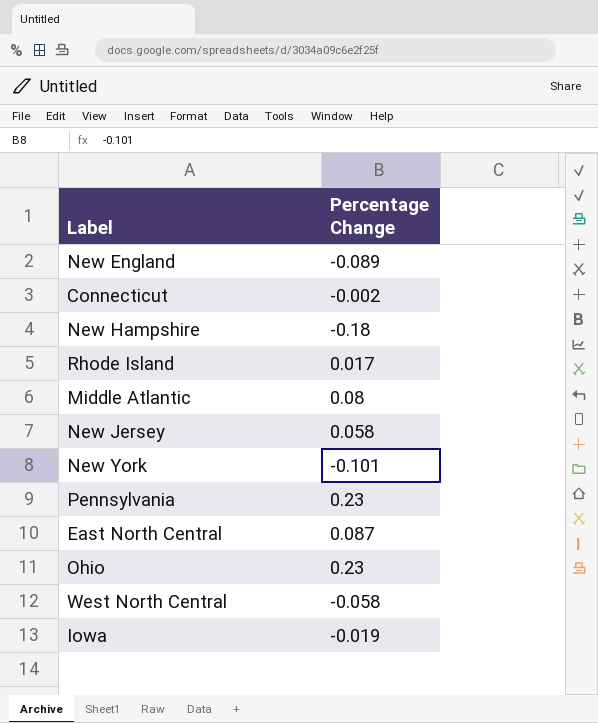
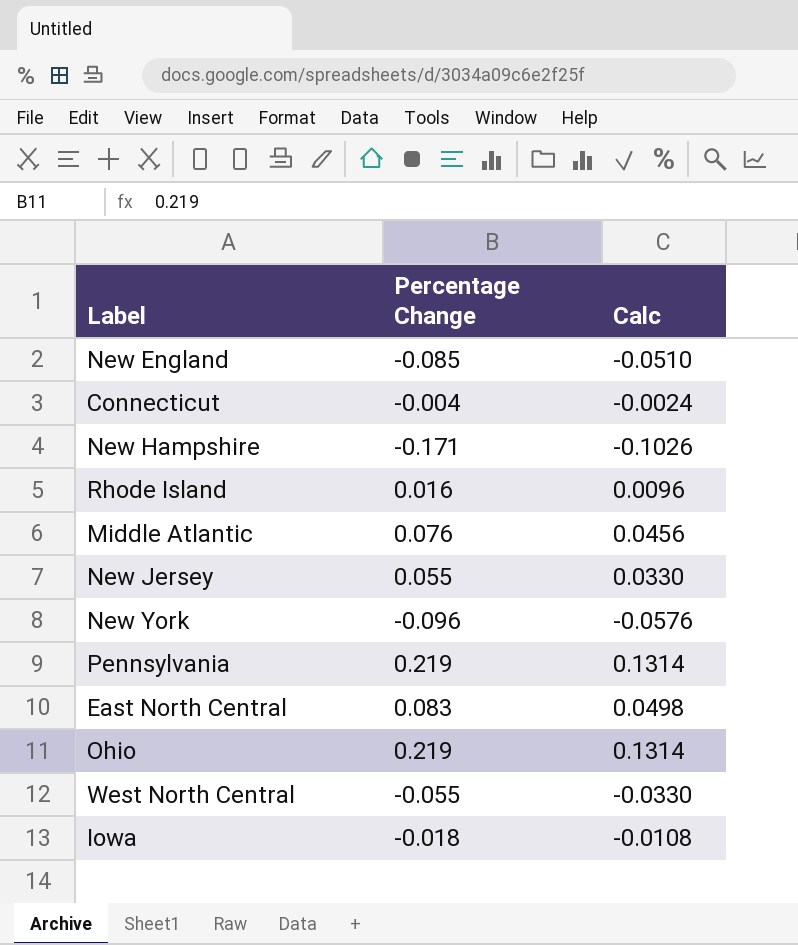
column Calc | formula: none -> [Percentage Change] * 0.6
New England | Percentage Change: -0.089 -> -0.085
Connecticut | Percentage Change: -0.002 -> -0.004
New Hampshire | Percentage Change: -0.18 -> -0.171
Rhode Island | Percentage Change: 0.017 -> 0.016
Middle Atlantic | Percentage Change: 0.08 -> 0.076
New Jersey | Percentage Change: 0.058 -> 0.055
New York | Percentage Change: -0.101 -> -0.096
Pennsylvania | Percentage Change: 0.23 -> 0.219
East North Central | Percentage Change: 0.087 -> 0.083
Ohio | Percentage Change: 0.23 -> 0.219
West North Central | Percentage Change: -0.058 -> -0.055
Iowa | Percentage Change: -0.019 -> -0.018

